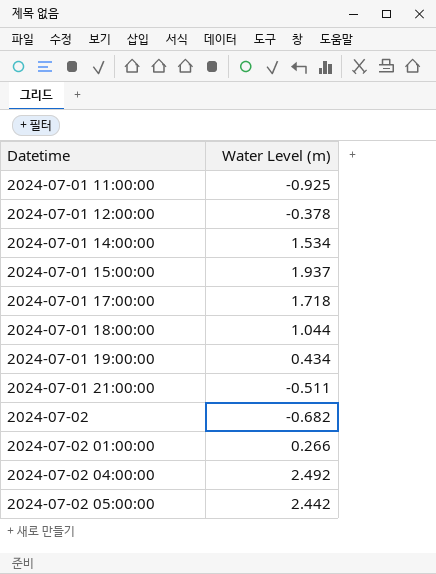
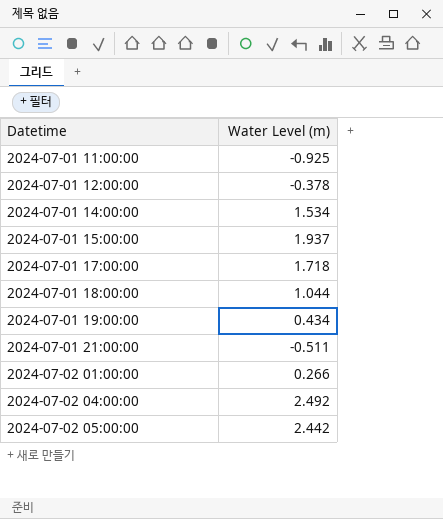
row 2024-07-02: -0.682 -> none

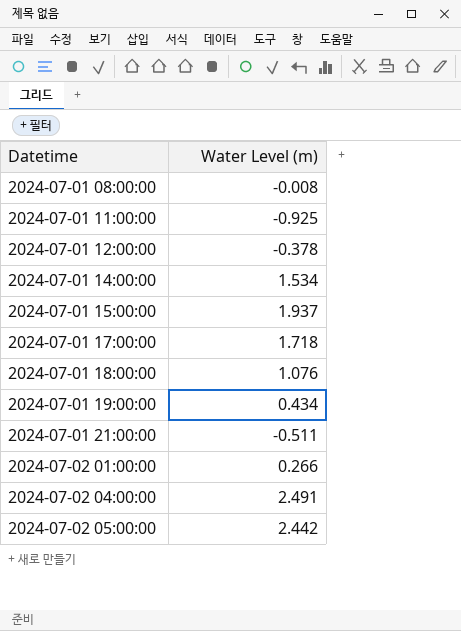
row 2024-07-01 08:00:00: none -> -0.008
2024-07-01 18:00:00 | Water Level (m): 1.044 -> 1.076
2024-07-02 04:00:00 | Water Level (m): 2.492 -> 2.491

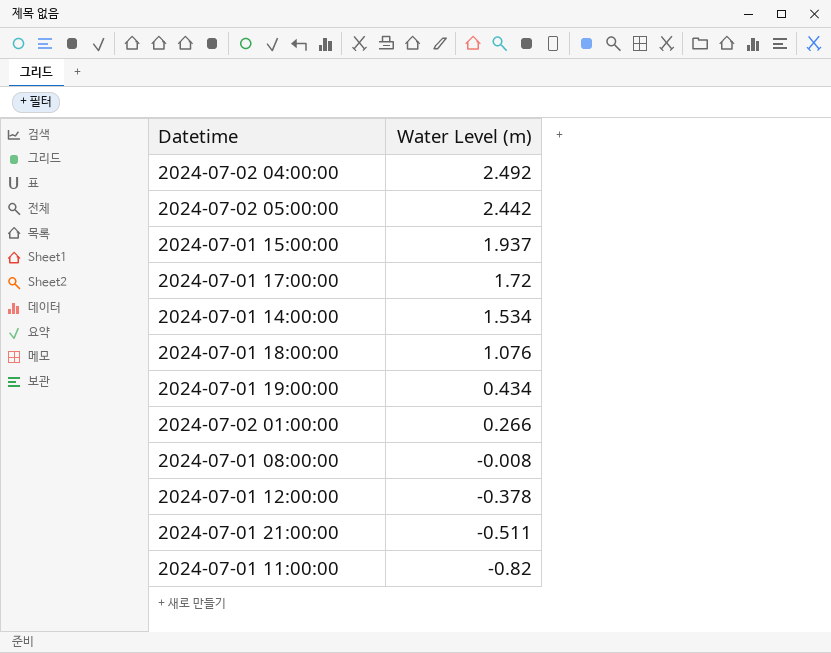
row order: Datetime ascending -> Water Level (m) descending
2024-07-02 04:00:00 | Water Level (m): 2.491 -> 2.492
2024-07-01 17:00:00 | Water Level (m): 1.718 -> 1.72
2024-07-01 11:00:00 | Water Level (m): -0.925 -> -0.82

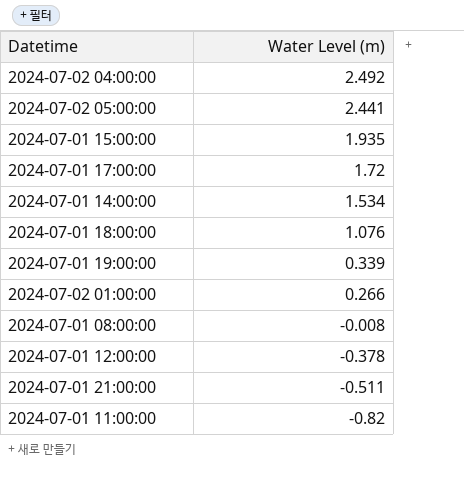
2024-07-02 05:00:00 | Water Level (m): 2.442 -> 2.441
2024-07-01 15:00:00 | Water Level (m): 1.937 -> 1.935
2024-07-01 19:00:00 | Water Level (m): 0.434 -> 0.339

